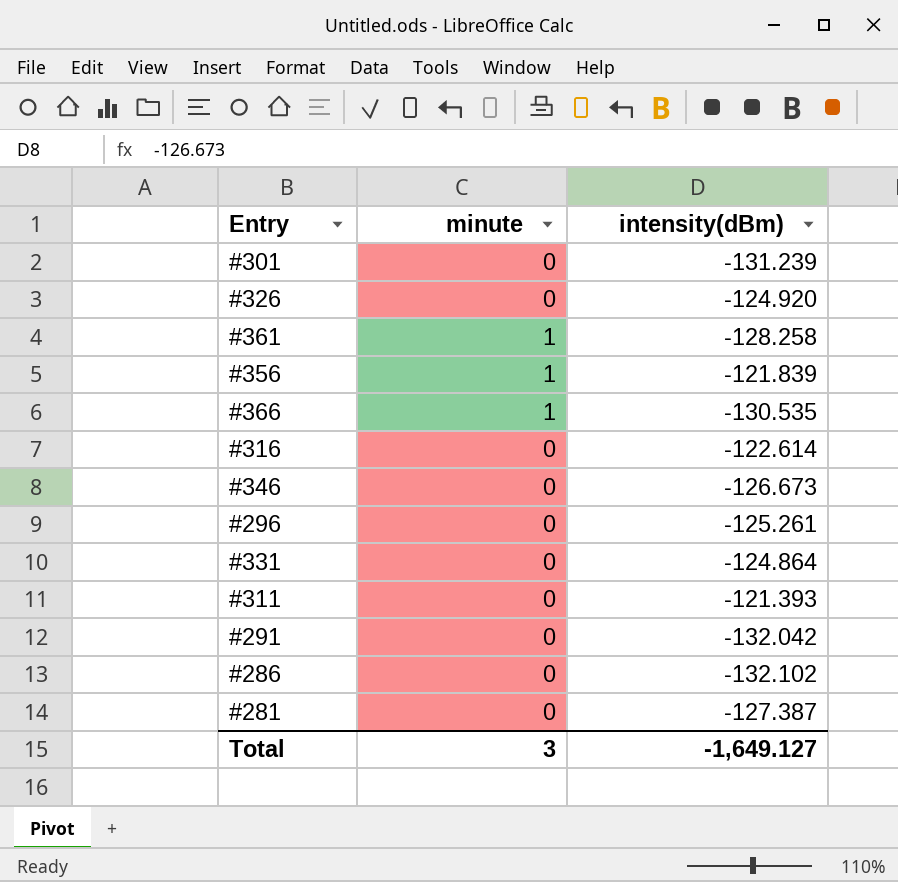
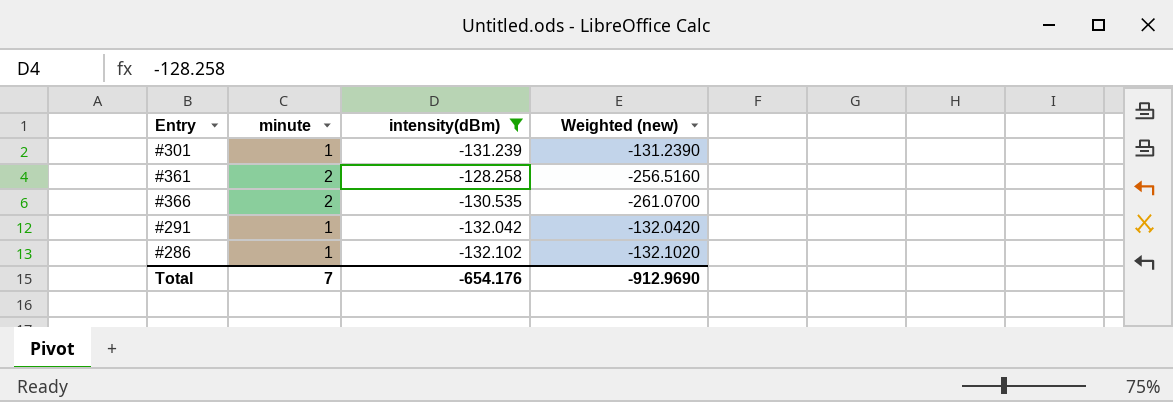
filter: none -> intensity(dBm) <= -128.258
column Weighted (new) | formula: none -> [minute] * [intensity(dBm)]
#301 | minute: 0 -> 1
#361 | minute: 1 -> 2
#366 | minute: 1 -> 2
#291 | minute: 0 -> 1
#286 | minute: 0 -> 1
Total | minute: 3 -> 7
Total | intensity(dBm): -1,649.127 -> -654.176

